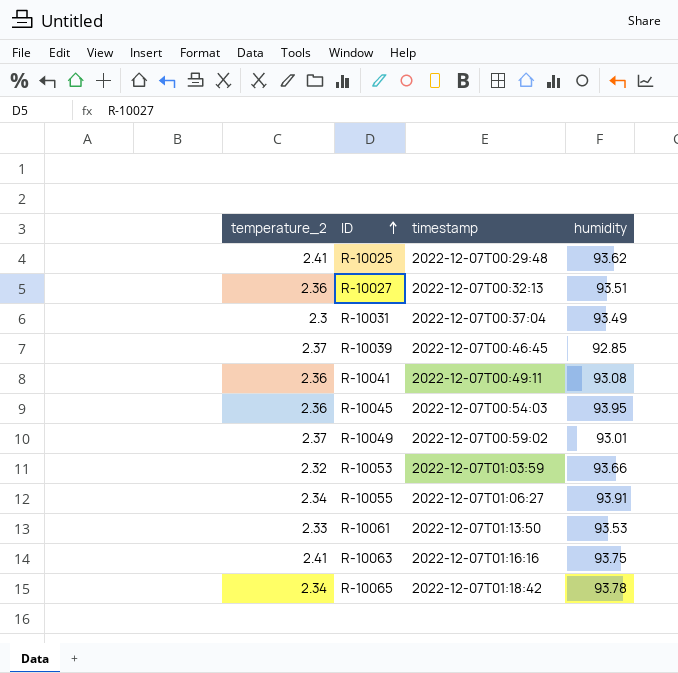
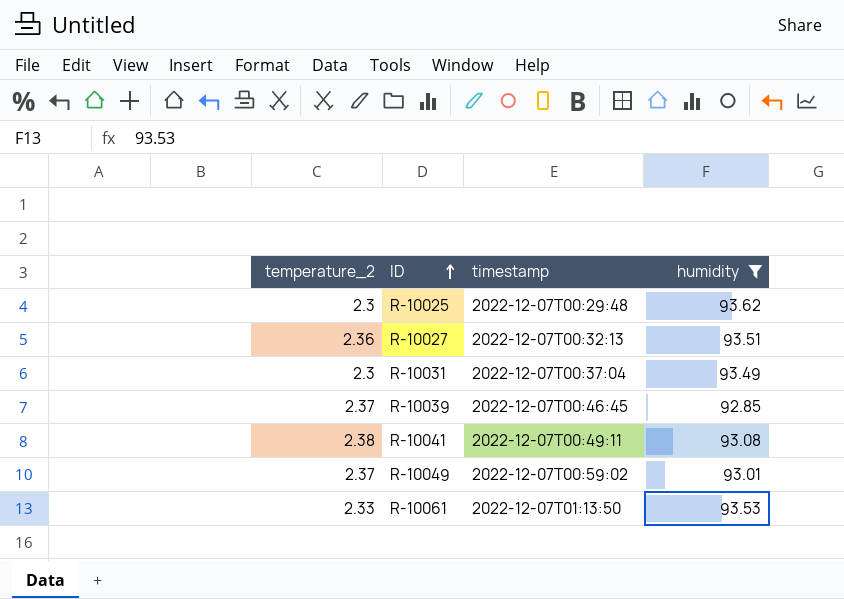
filter: none -> humidity <= 93.62
R-10025 | temperature_2: 2.41 -> 2.3
R-10041 | temperature_2: 2.36 -> 2.38

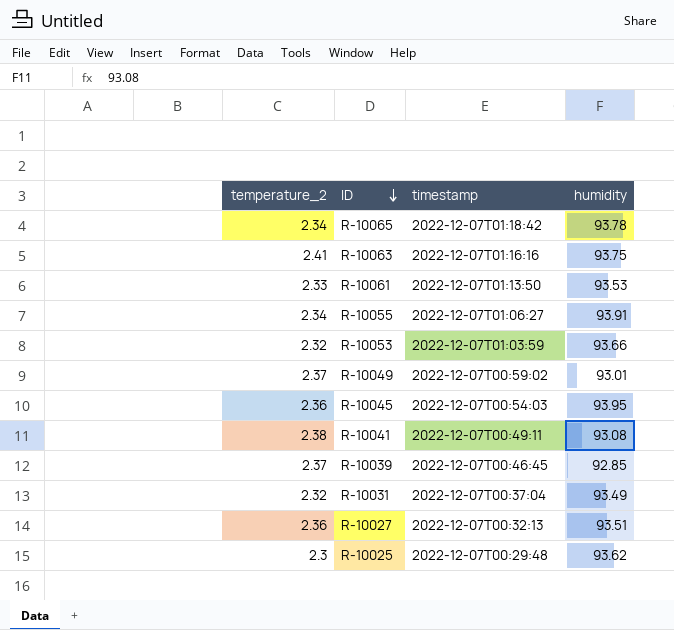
filter: humidity <= 93.62 -> none
row order: ID ascending -> ID descending
R-10031 | temperature_2: 2.3 -> 2.32

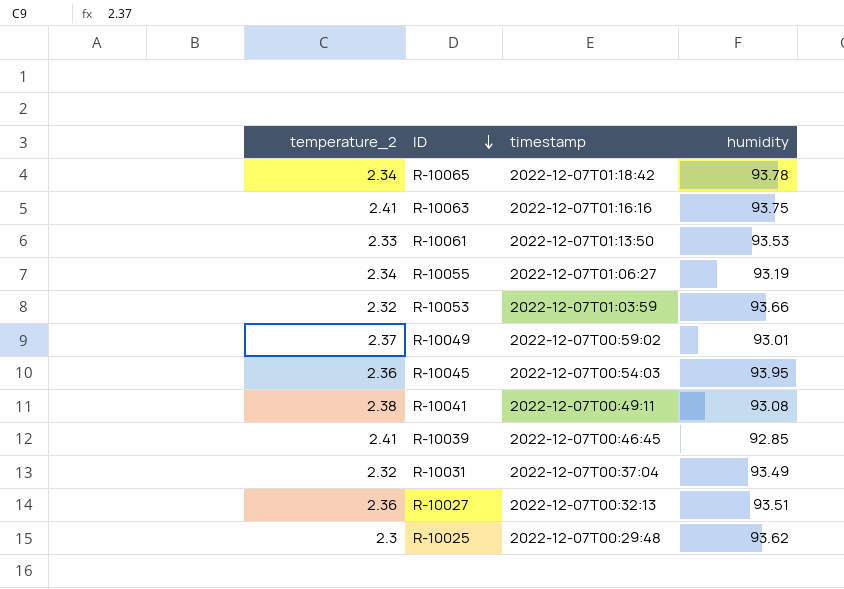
R-10055 | humidity: 93.91 -> 93.19
R-10039 | temperature_2: 2.37 -> 2.41

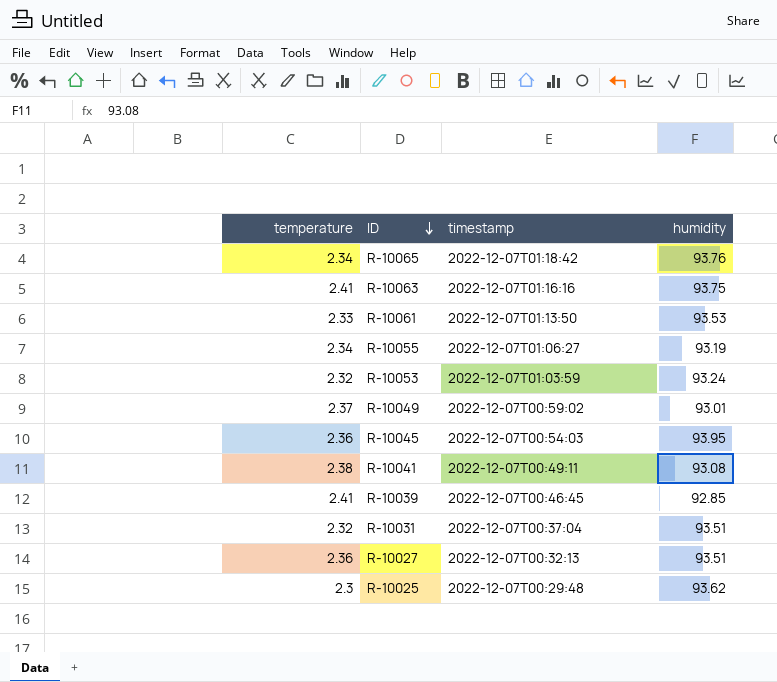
column name: temperature_2 -> temperature
R-10065 | humidity: 93.78 -> 93.76
R-10053 | humidity: 93.66 -> 93.24
R-10031 | humidity: 93.49 -> 93.51

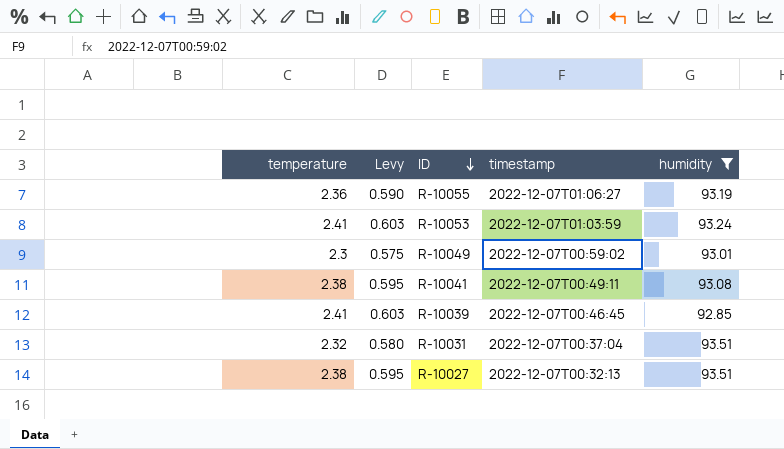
filter: none -> humidity <= 93.51
column Levy | formula: none -> [temperature] * 0.25
R-10055 | temperature: 2.34 -> 2.36
R-10053 | temperature: 2.32 -> 2.41
R-10049 | temperature: 2.37 -> 2.3
R-10027 | temperature: 2.36 -> 2.38

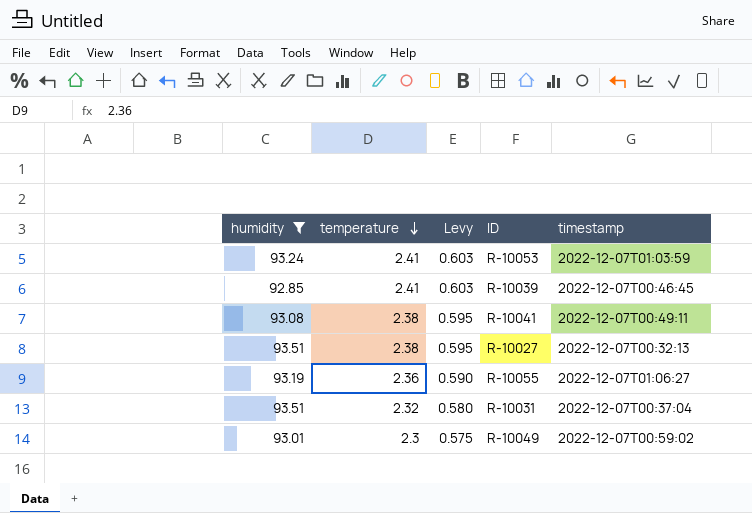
row order: ID descending -> temperature descending
column humidity | position: 5 -> 1

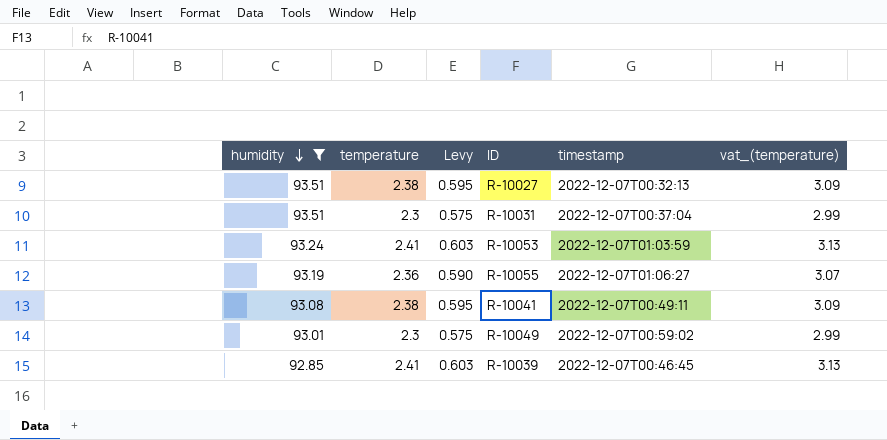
row order: temperature descending -> humidity descending
column vat_(temperature) | formula: none -> [temperature] * 1.3
R-10031 | temperature: 2.32 -> 2.3
R-10031 | Levy: 0.580 -> 0.575

